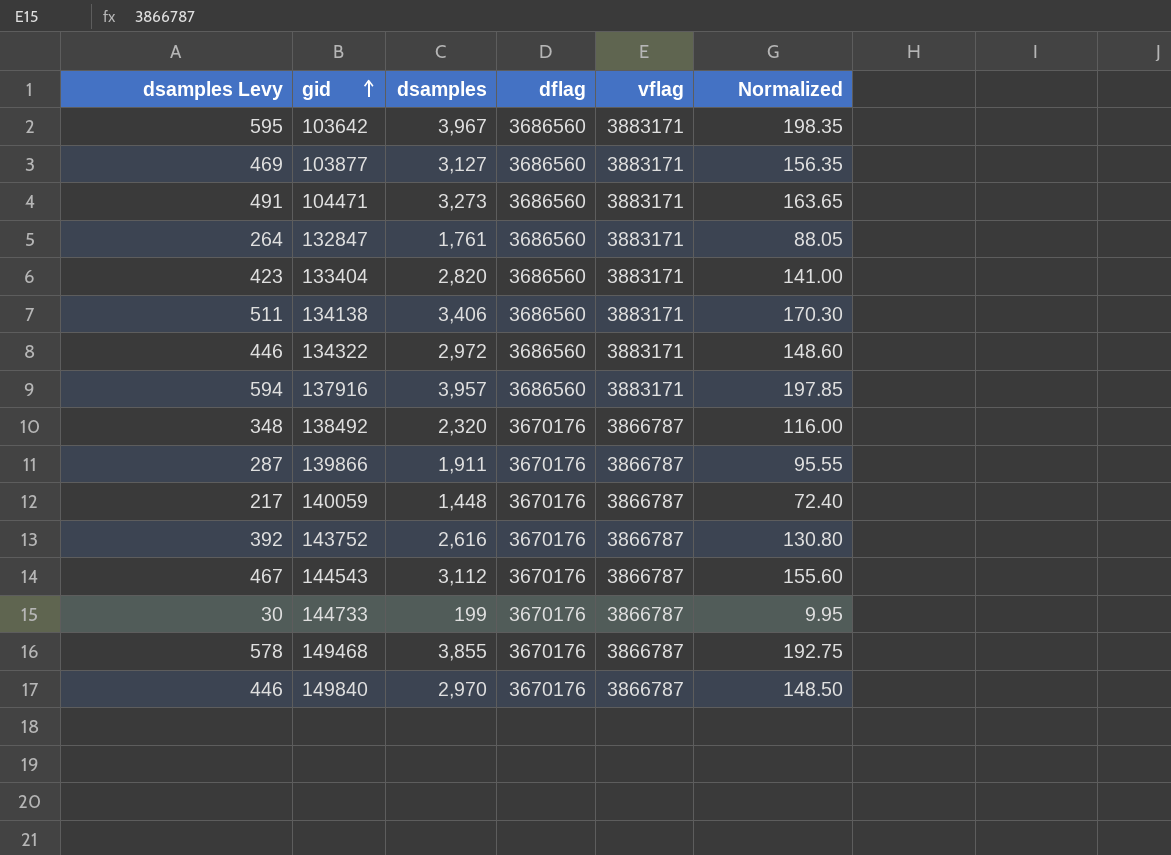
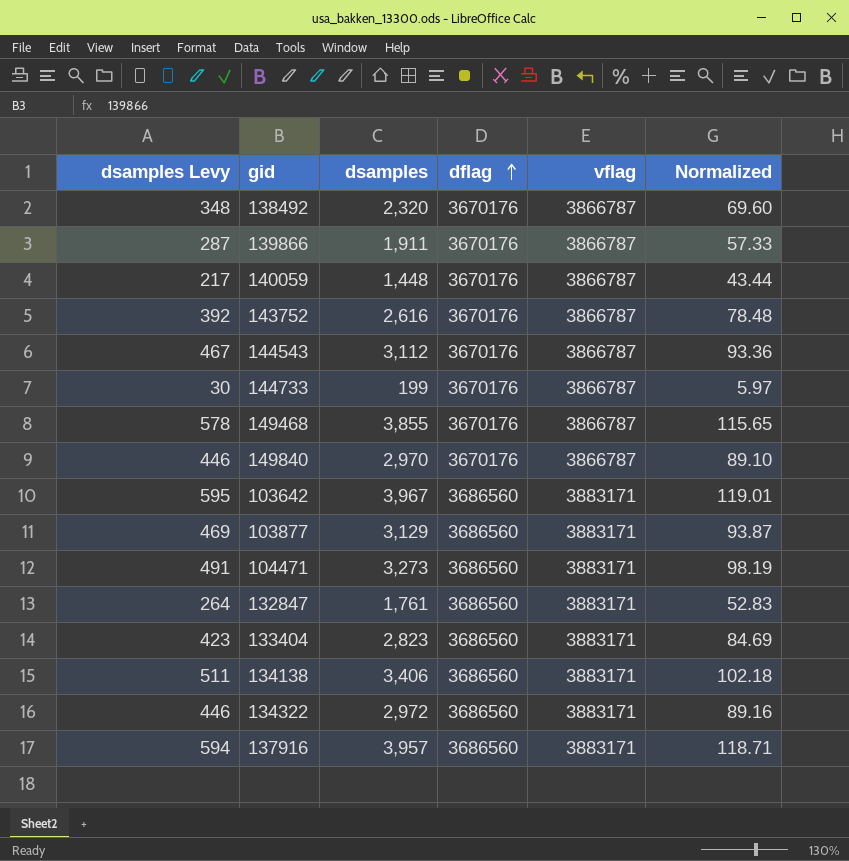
row order: gid ascending -> dflag ascending
column Normalized | formula: [dsamples] * 0.05 -> [dsamples] * 0.03
103877 | dsamples: 3,127 -> 3,129
133404 | dsamples: 2,820 -> 2,823

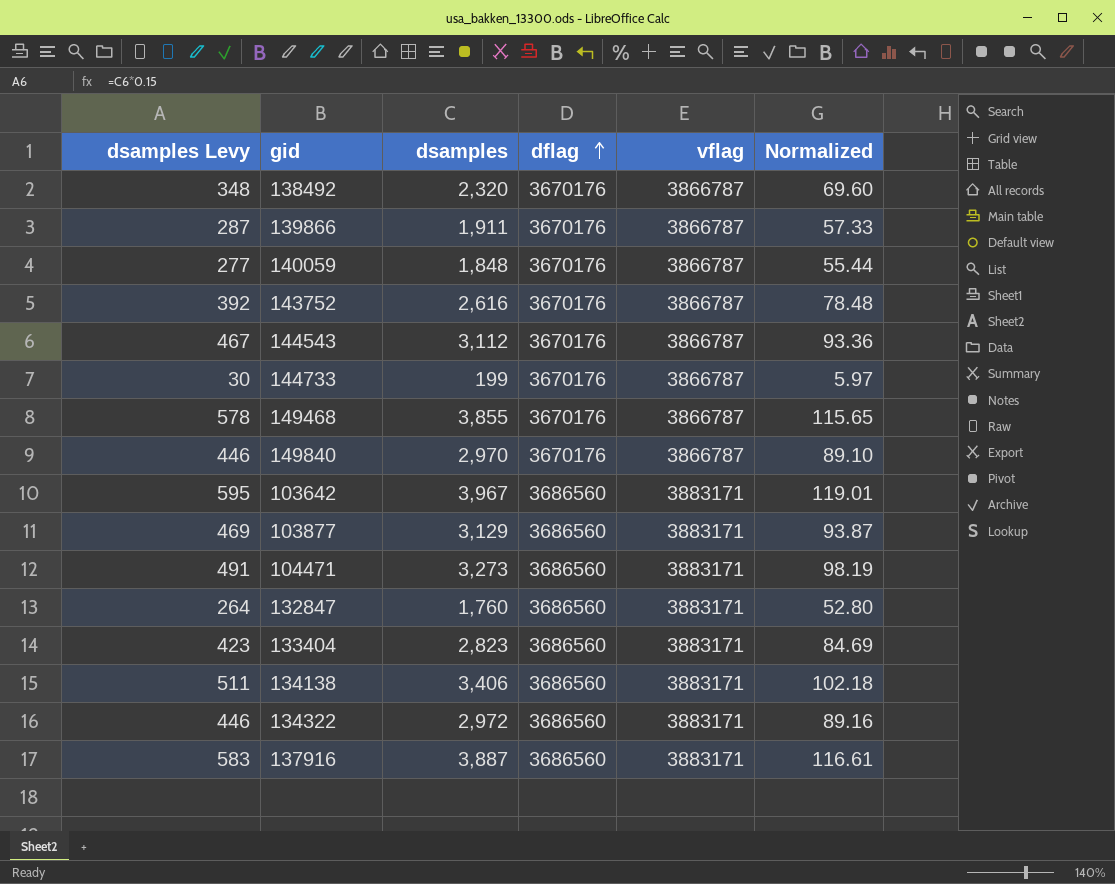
140059 | dsamples Levy: 217 -> 277
140059 | dsamples: 1,448 -> 1,848
140059 | Normalized: 43.44 -> 55.44
132847 | dsamples: 1,761 -> 1,760
132847 | Normalized: 52.83 -> 52.80
137916 | dsamples Levy: 594 -> 583
137916 | dsamples: 3,957 -> 3,887
137916 | Normalized: 118.71 -> 116.61

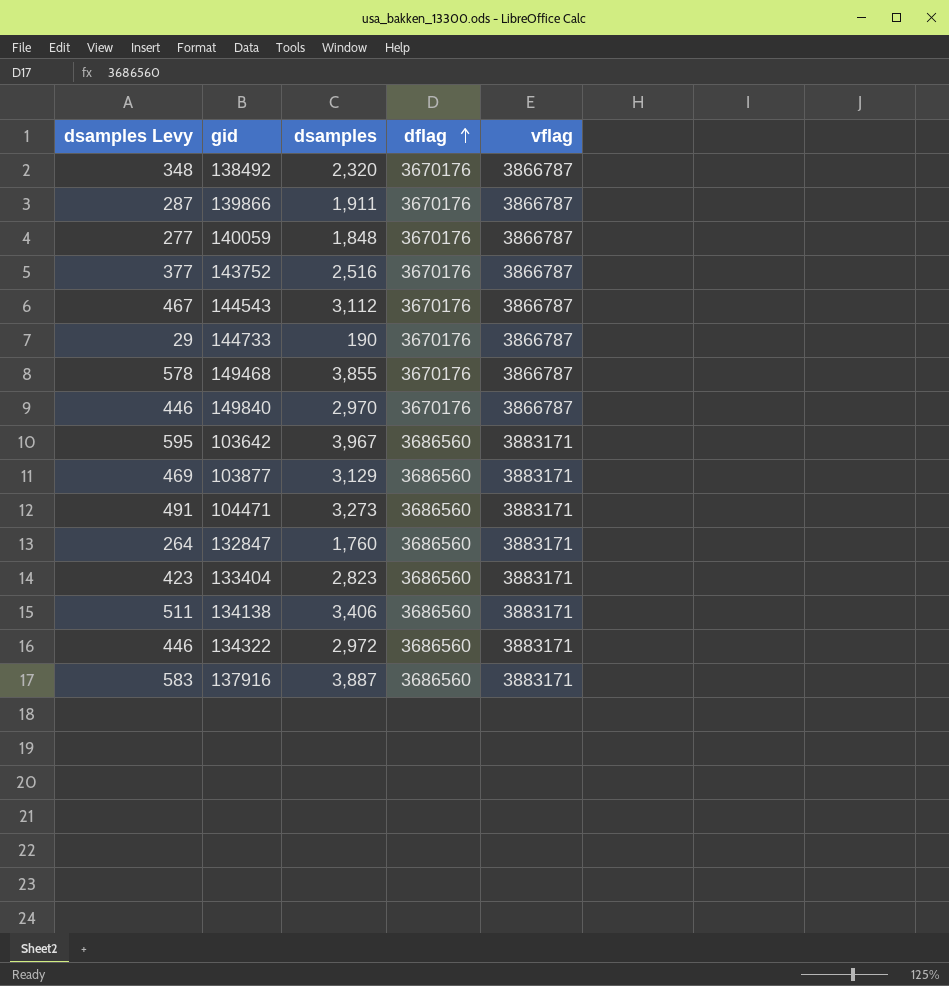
column Normalized | formula: [dsamples] * 0.03 -> none
143752 | dsamples Levy: 392 -> 377
143752 | dsamples: 2,616 -> 2,516
144733 | dsamples Levy: 30 -> 29
144733 | dsamples: 199 -> 190

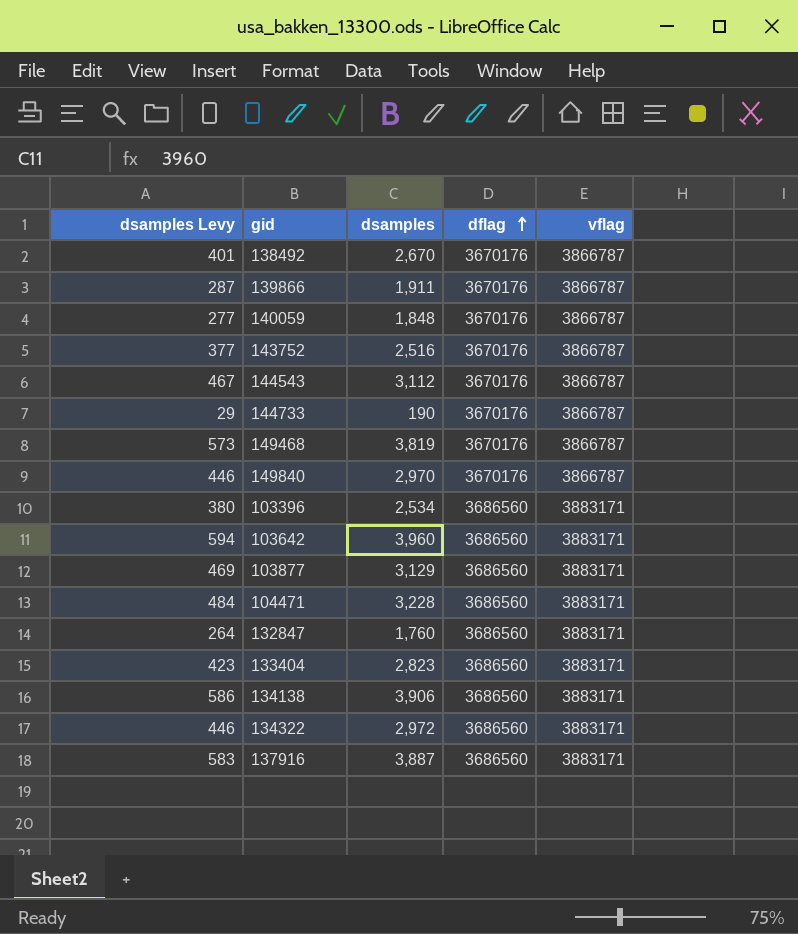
138492 | dsamples Levy: 348 -> 401
138492 | dsamples: 2,320 -> 2,670
149468 | dsamples Levy: 578 -> 573
149468 | dsamples: 3,855 -> 3,819
row 103396: none -> 380 | 2,534 | 3686560 | 3883171
103642 | dsamples Levy: 595 -> 594
103642 | dsamples: 3,967 -> 3,960
104471 | dsamples Levy: 491 -> 484
104471 | dsamples: 3,273 -> 3,228
134138 | dsamples Levy: 511 -> 586
134138 | dsamples: 3,406 -> 3,906

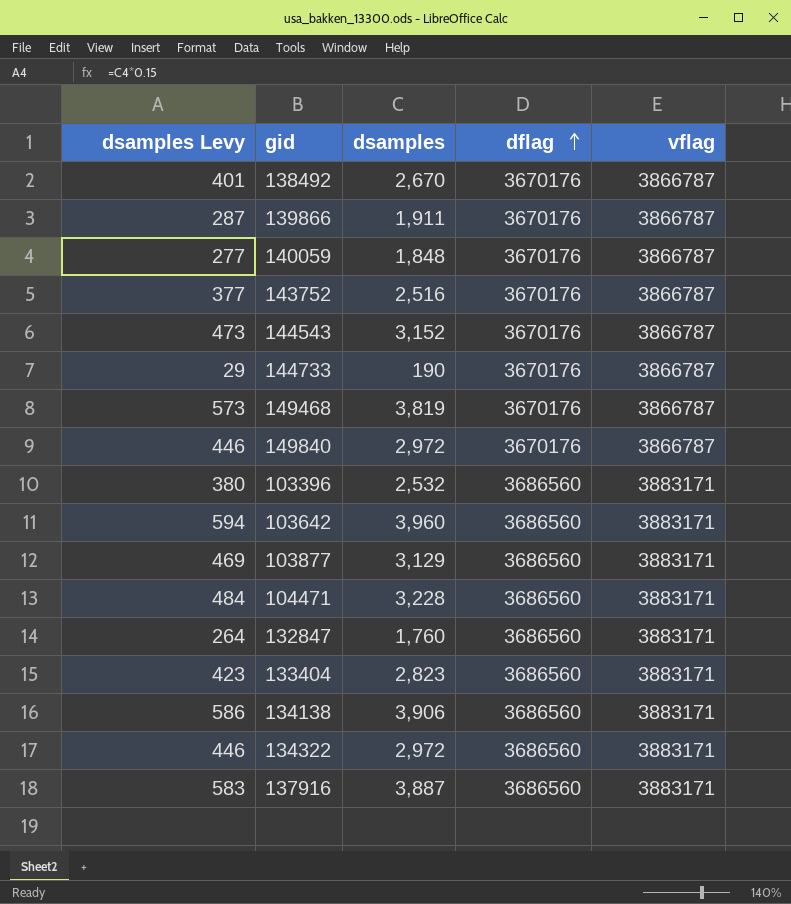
144543 | dsamples Levy: 467 -> 473
144543 | dsamples: 3,112 -> 3,152
149840 | dsamples: 2,970 -> 2,972
103396 | dsamples: 2,534 -> 2,532

